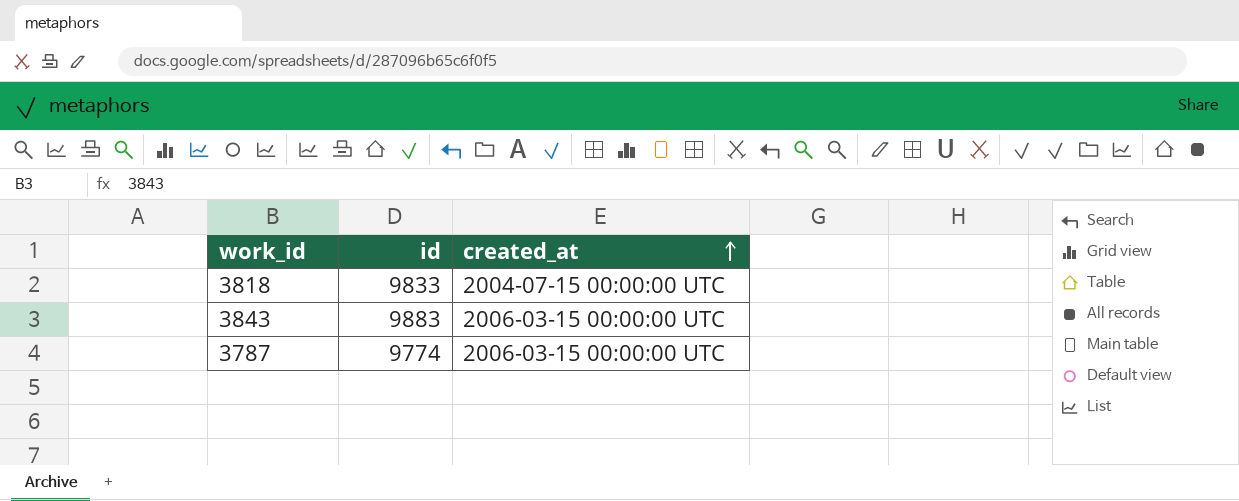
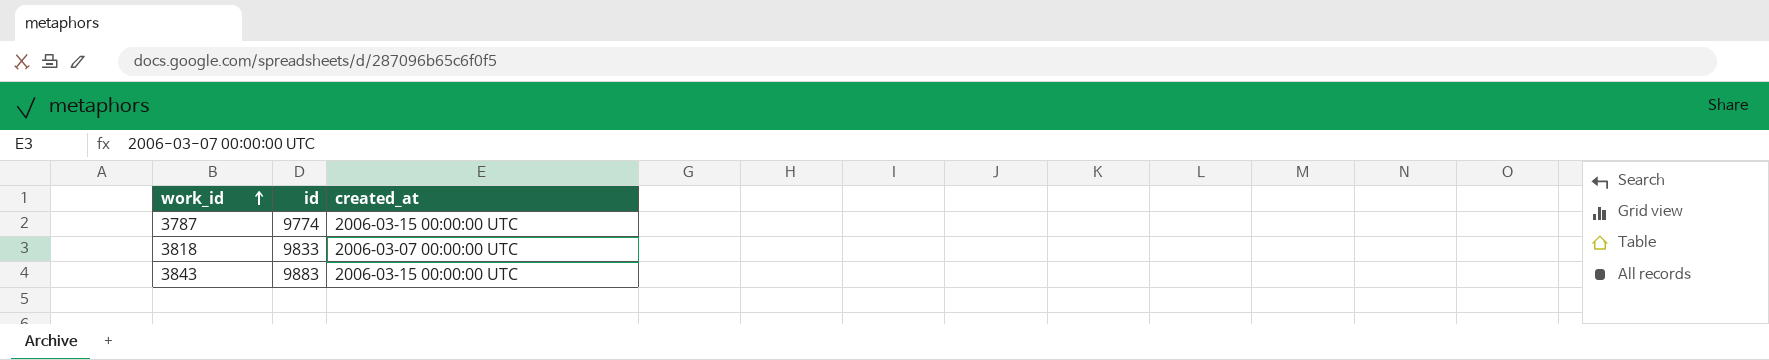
row order: created_at ascending -> work_id ascending
3818 | created_at: 2004-07-15 00:00:00 UTC -> 2006-03-07 00:00:00 UTC

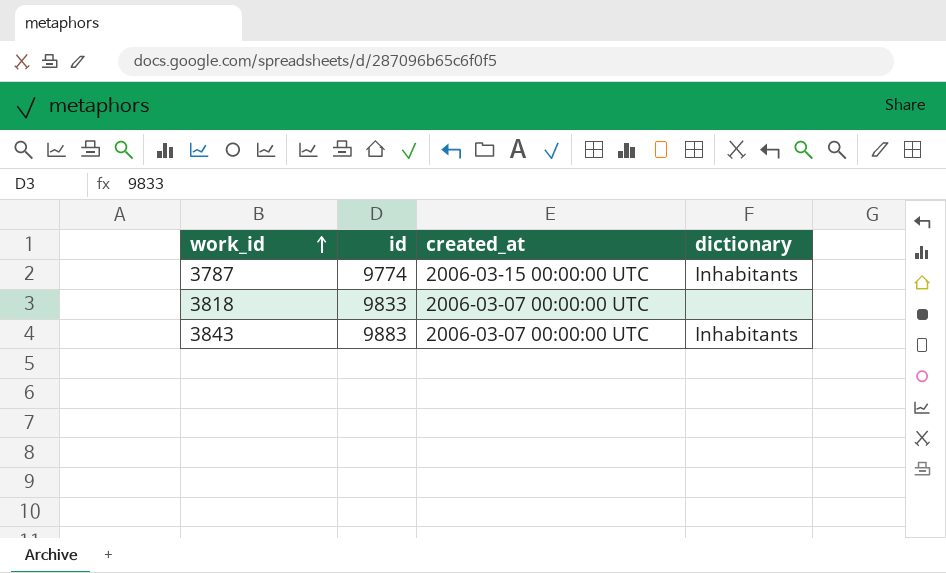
column dictionary | position: none -> 4
3843 | created_at: 2006-03-15 00:00:00 UTC -> 2006-03-07 00:00:00 UTC

